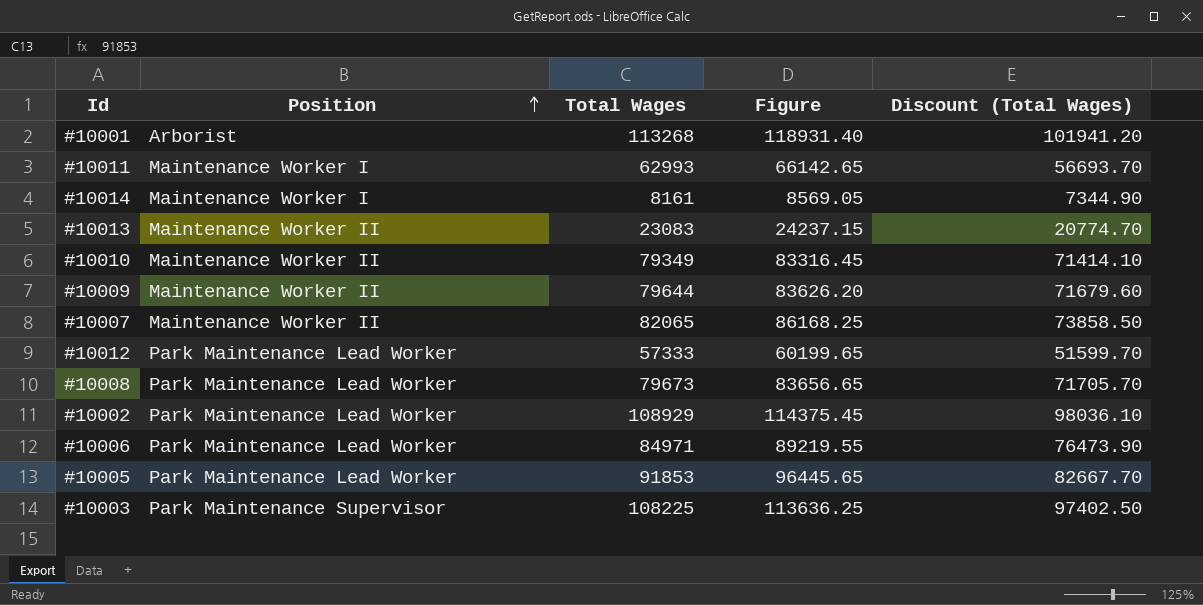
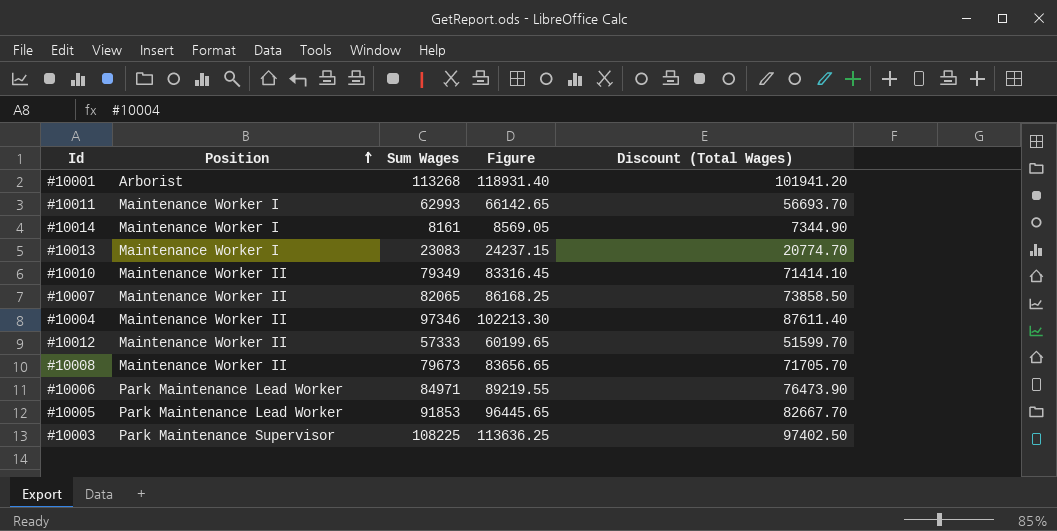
column name: Total Wages -> Sum Wages
row #10009: Maintenance Worker II | 79644 | 83626.20 | 71679.60 -> none
row #10002: Park Maintenance Lead Worker | 108929 | 114375.45 | 98036.10 -> none
#10013 | Position: Maintenance Worker II -> Maintenance Worker I
row #10004: none -> Maintenance Worker II | 97346 | 102213.30 | 87611.40
#10012 | Position: Park Maintenance Lead Worker -> Maintenance Worker II
#10008 | Position: Park Maintenance Lead Worker -> Maintenance Worker II

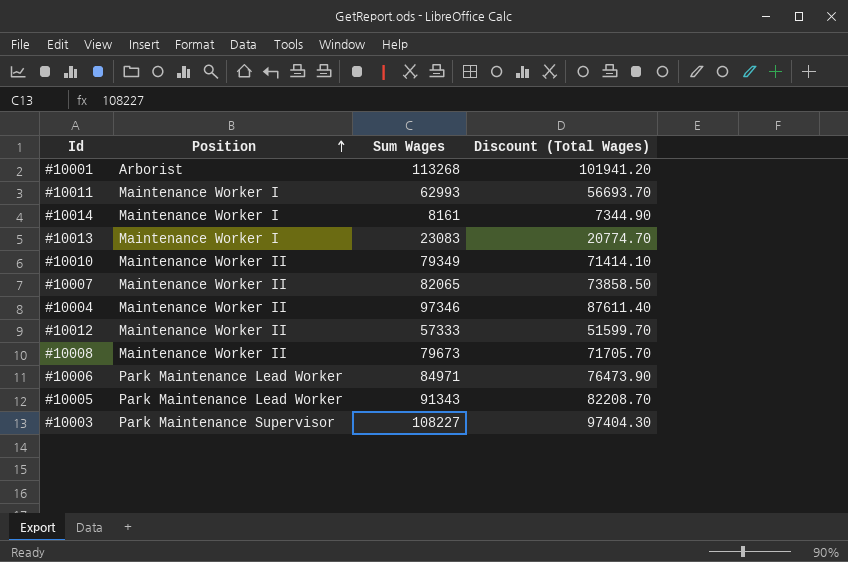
column Figure | formula: [Sum Wages] * 1.05 -> none
#10005 | Sum Wages: 91853 -> 91343
#10005 | Discount (Total Wages): 82667.70 -> 82208.70
#10003 | Sum Wages: 108225 -> 108227
#10003 | Discount (Total Wages): 97402.50 -> 97404.30

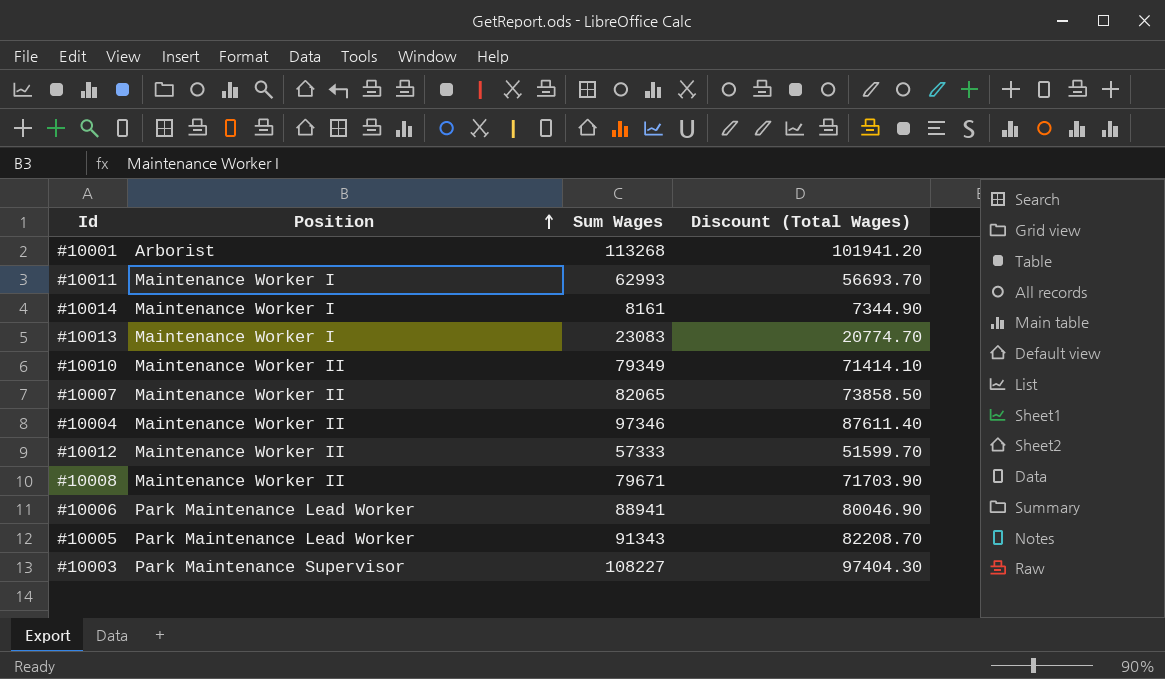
#10008 | Sum Wages: 79673 -> 79671
#10008 | Discount (Total Wages): 71705.70 -> 71703.90
#10006 | Sum Wages: 84971 -> 88941
#10006 | Discount (Total Wages): 76473.90 -> 80046.90

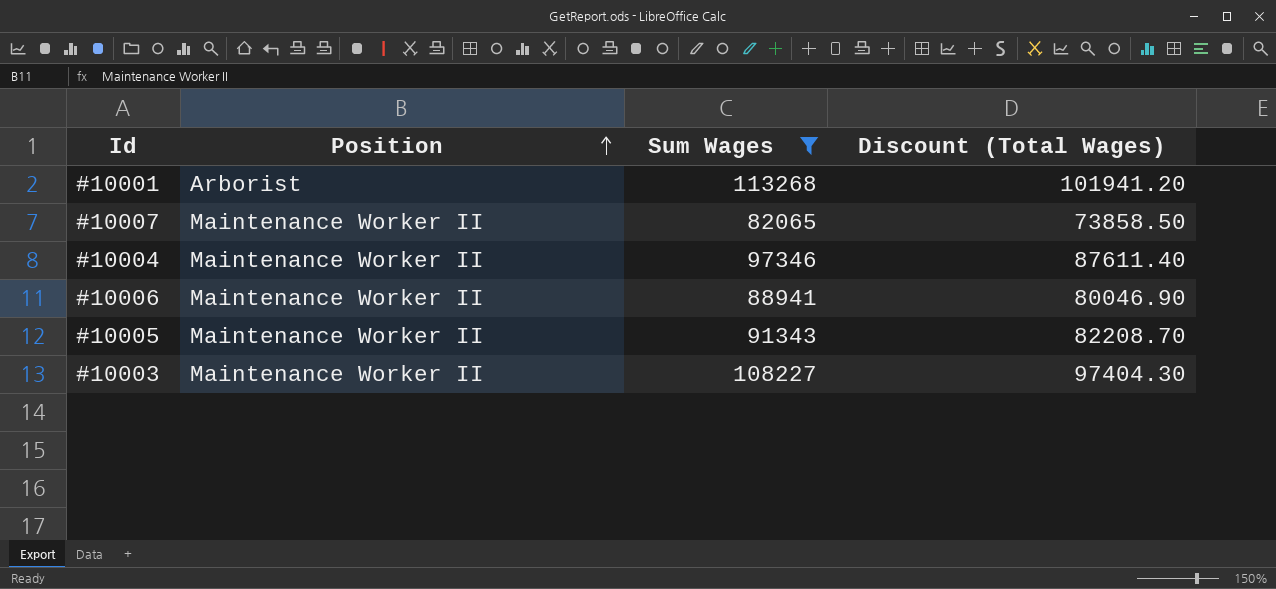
filter: none -> Sum Wages >= 82065
#10006 | Position: Park Maintenance Lead Worker -> Maintenance Worker II
#10005 | Position: Park Maintenance Lead Worker -> Maintenance Worker II
#10003 | Position: Park Maintenance Supervisor -> Maintenance Worker II

